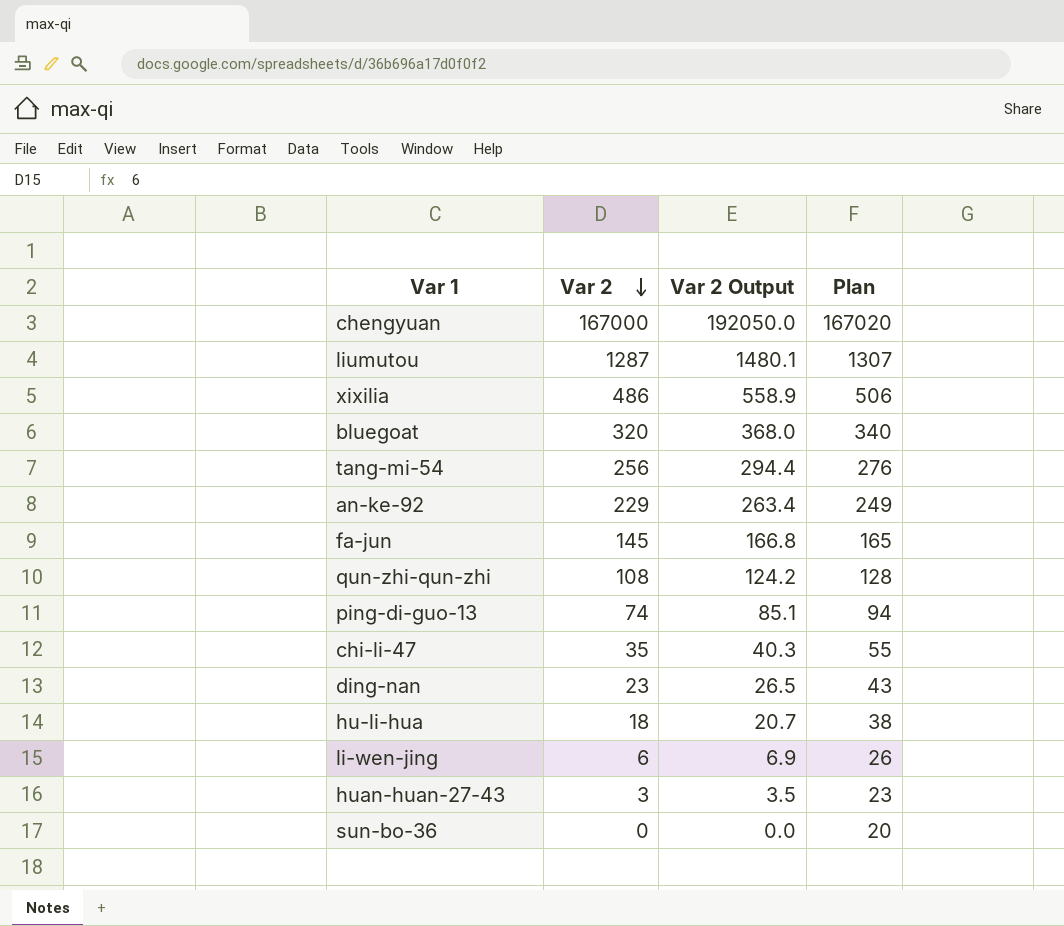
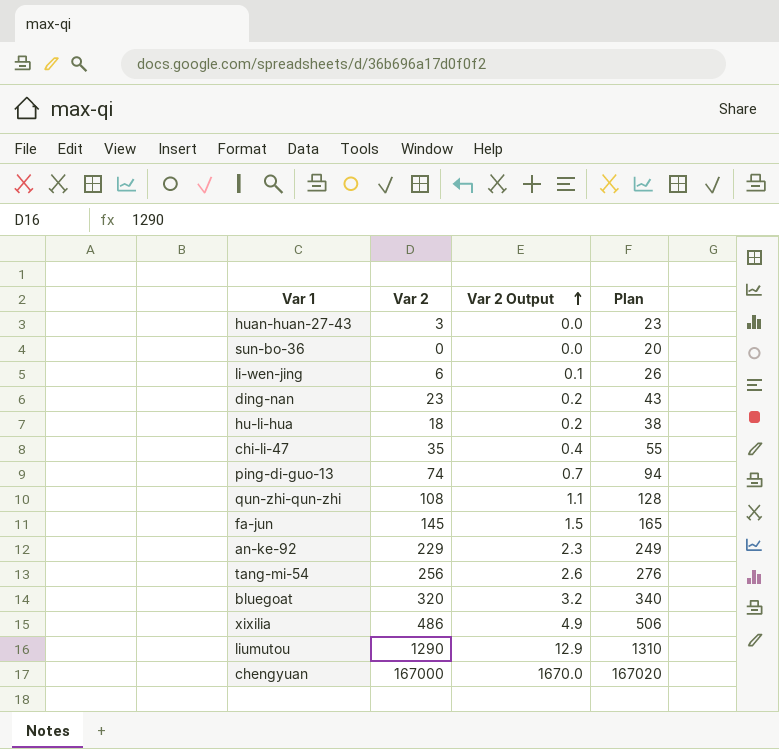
row order: Var 2 descending -> Var 2 Output ascending
column Var 2 Output | formula: [Var 2] * 1.15 -> [Var 2] * 0.01
liumutou | Var 2: 1287 -> 1290
liumutou | Plan: 1307 -> 1310

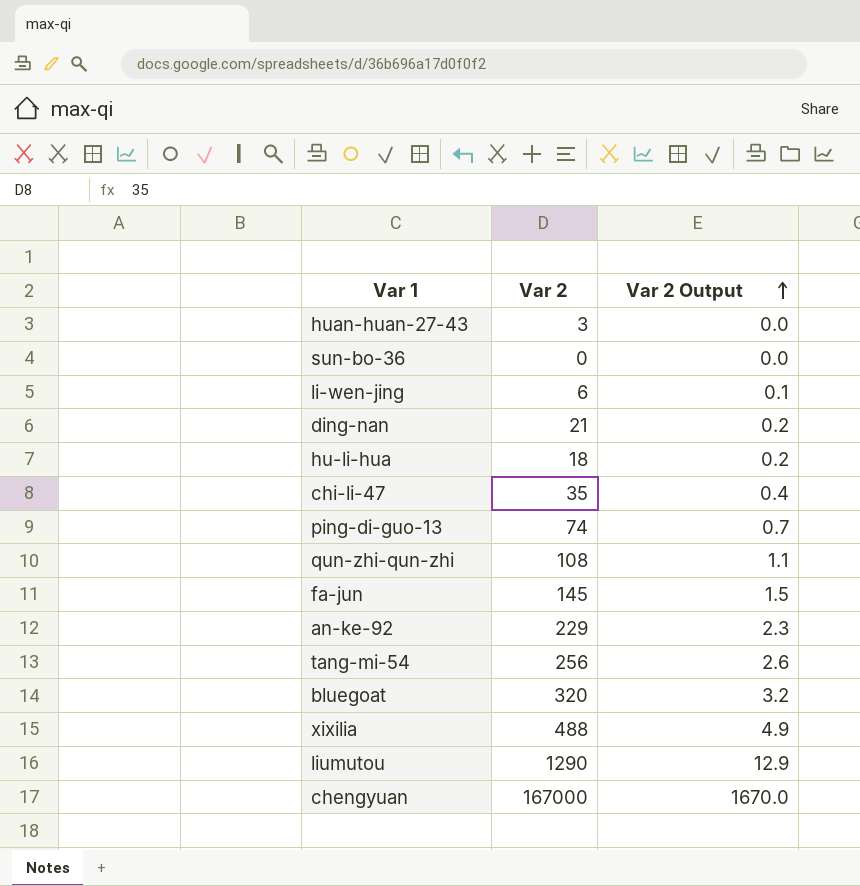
column Plan | formula: [Var 2] + 20 -> none
ding-nan | Var 2: 23 -> 21
xixilia | Var 2: 486 -> 488

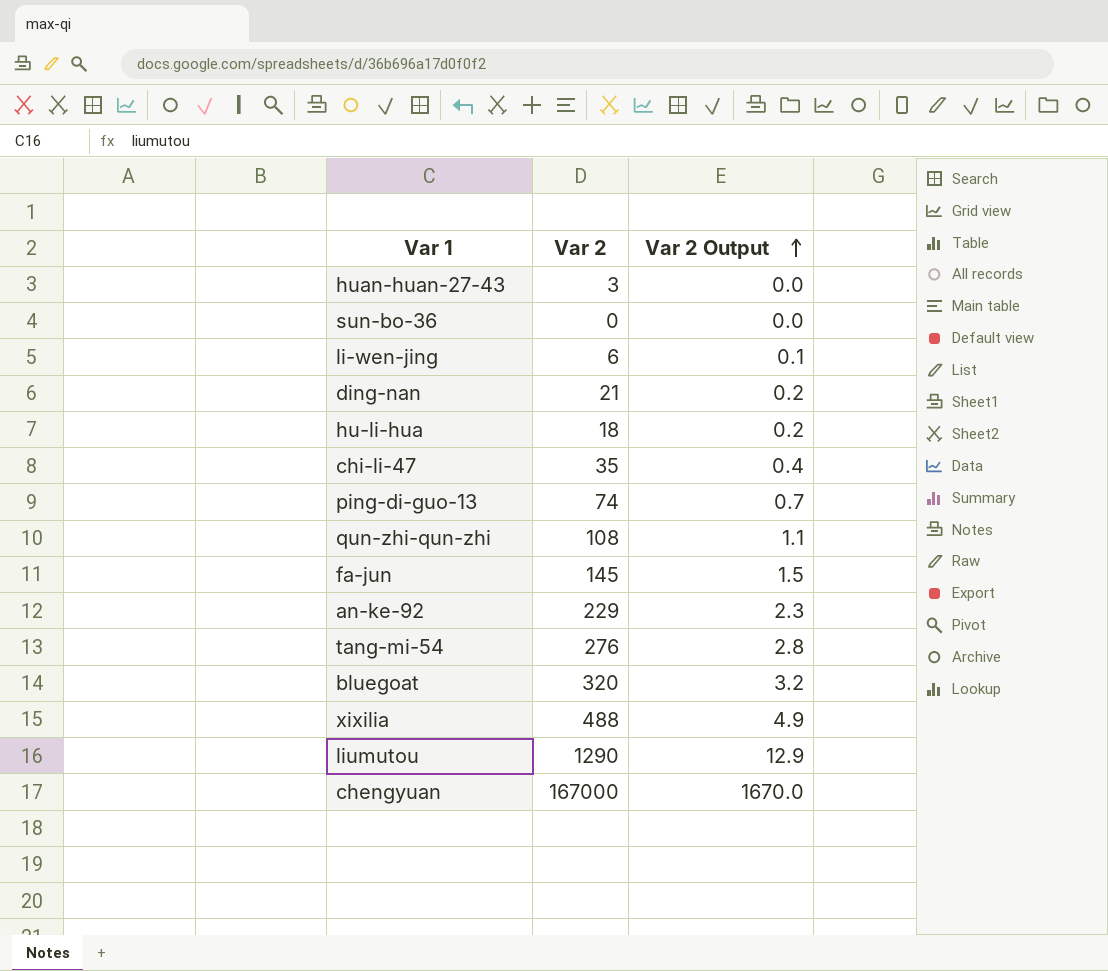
tang-mi-54 | Var 2: 256 -> 276
tang-mi-54 | Var 2 Output: 2.6 -> 2.8

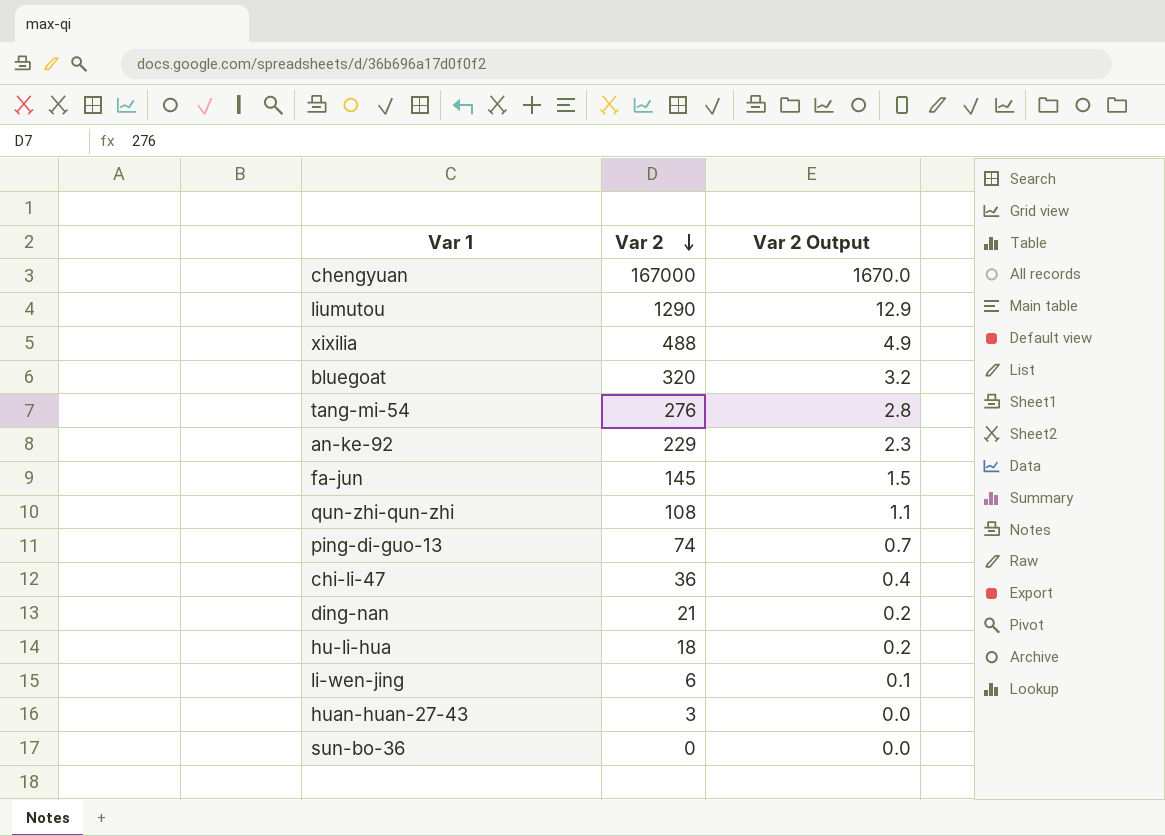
row order: Var 2 Output ascending -> Var 2 descending
chi-li-47 | Var 2: 35 -> 36

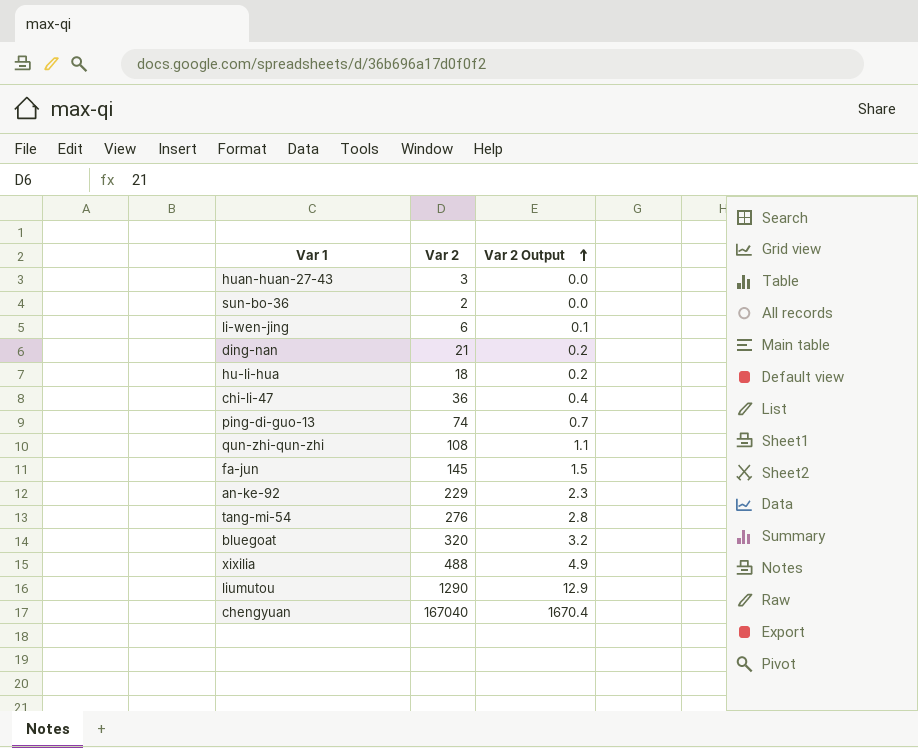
row order: Var 2 descending -> Var 2 Output ascending
sun-bo-36 | Var 2: 0 -> 2
chengyuan | Var 2: 167000 -> 167040
chengyuan | Var 2 Output: 1670.0 -> 1670.4

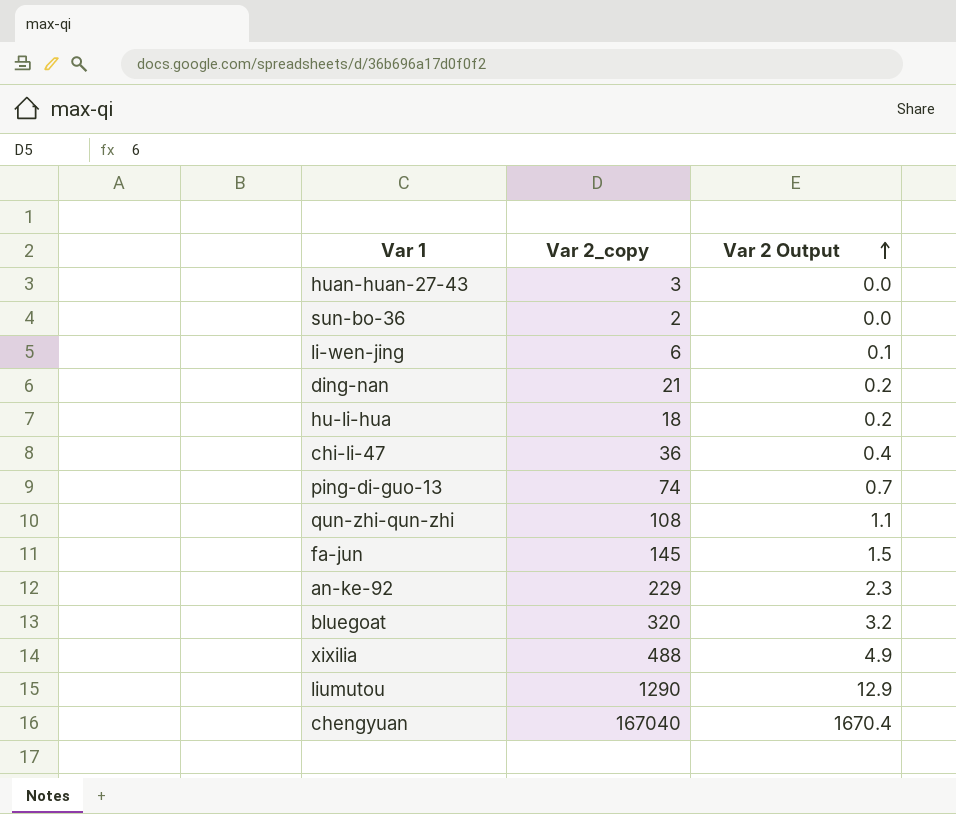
column name: Var 2 -> Var 2_copy
row tang-mi-54: 276 | 2.8 -> none

